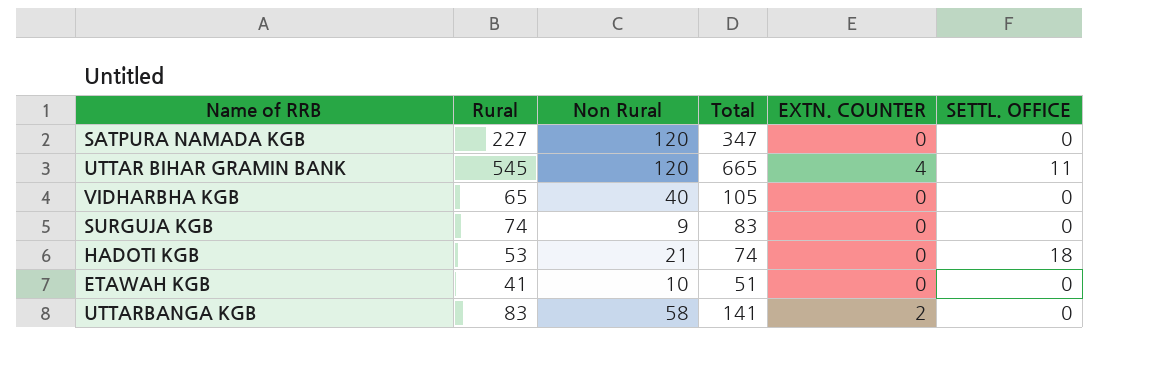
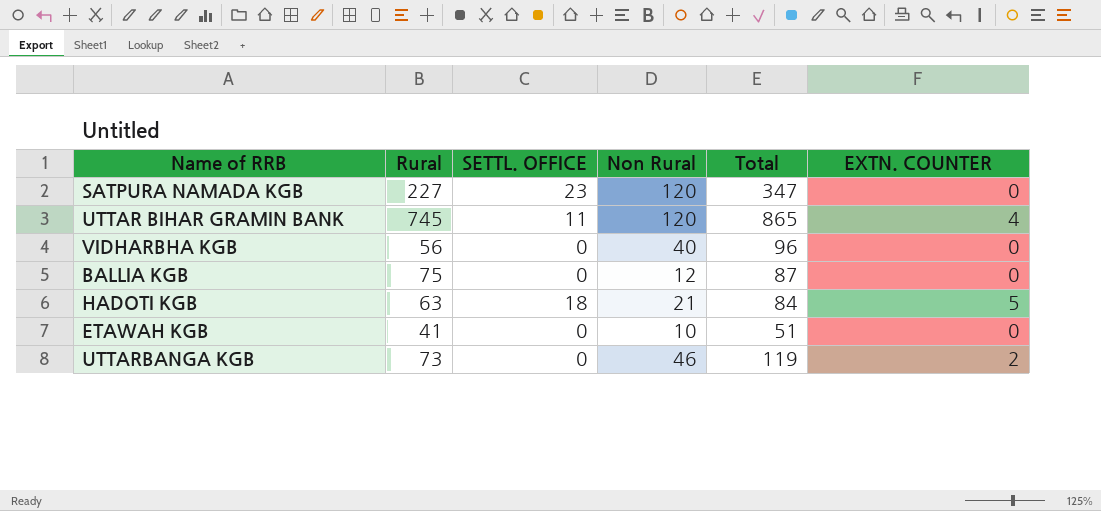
column SETTL. OFFICE | position: 6 -> 3
row SURGUJA KGB: 74 | 9 | 83 | 0 | 0 -> none
SATPURA NAMADA KGB | SETTL. OFFICE: 0 -> 23
UTTAR BIHAR GRAMIN BANK | Rural: 545 -> 745
UTTAR BIHAR GRAMIN BANK | Total: 665 -> 865
VIDHARBHA KGB | Rural: 65 -> 56
VIDHARBHA KGB | Total: 105 -> 96
row BALLIA KGB: none -> 75 | 0 | 12 | 87 | 0
HADOTI KGB | Rural: 53 -> 63
HADOTI KGB | Total: 74 -> 84
HADOTI KGB | EXTN. COUNTER: 0 -> 5
UTTARBANGA KGB | Rural: 83 -> 73
UTTARBANGA KGB | Non Rural: 58 -> 46
UTTARBANGA KGB | Total: 141 -> 119

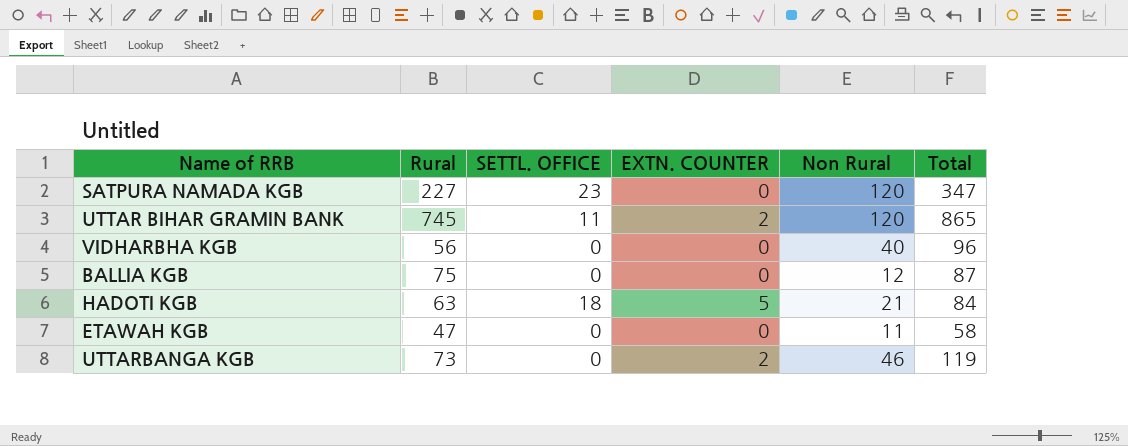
column EXTN. COUNTER | position: 6 -> 4
UTTAR BIHAR GRAMIN BANK | EXTN. COUNTER: 4 -> 2
ETAWAH KGB | Rural: 41 -> 47
ETAWAH KGB | Non Rural: 10 -> 11
ETAWAH KGB | Total: 51 -> 58

